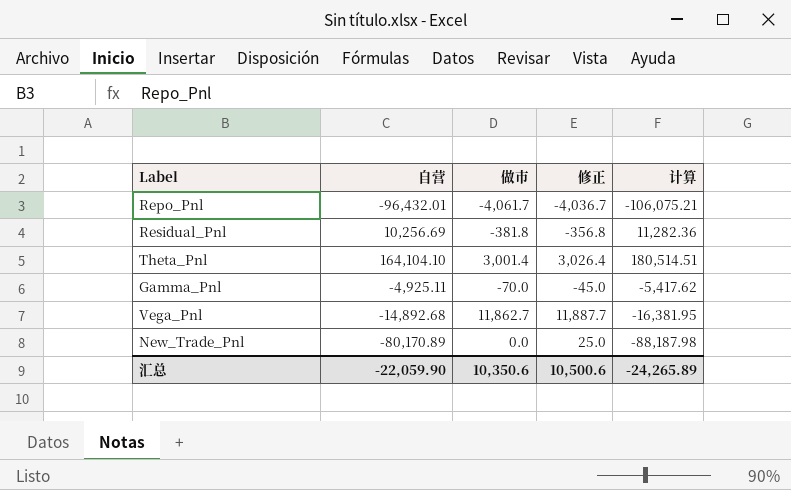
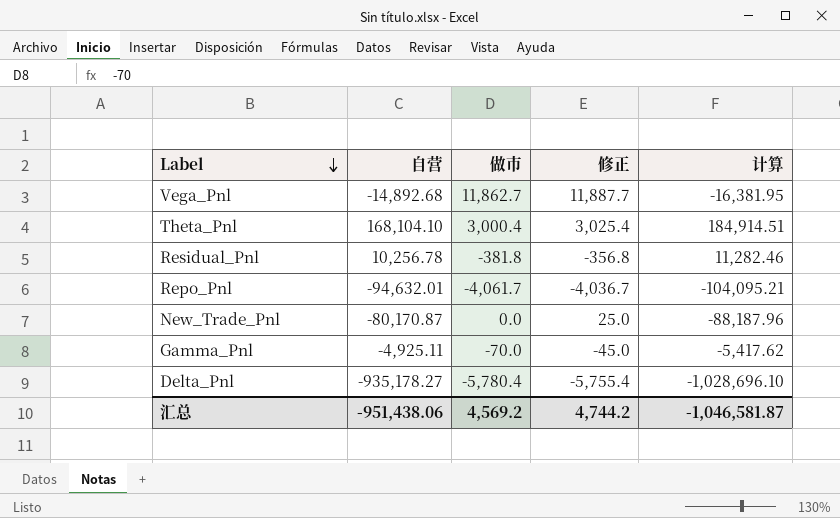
row order: none -> Label descending
Theta_Pnl | 自营: 164,104.10 -> 168,104.10
Theta_Pnl | 做市: 3,001.4 -> 3,000.4
Theta_Pnl | 修正: 3,026.4 -> 3,025.4
Theta_Pnl | 计算: 180,514.51 -> 184,914.51
Residual_Pnl | 自营: 10,256.69 -> 10,256.78
Residual_Pnl | 计算: 11,282.36 -> 11,282.46
Repo_Pnl | 自营: -96,432.01 -> -94,632.01
Repo_Pnl | 计算: -106,075.21 -> -104,095.21
New_Trade_Pnl | 自营: -80,170.89 -> -80,170.87
New_Trade_Pnl | 计算: -88,187.98 -> -88,187.96
row Delta_Pnl: none -> -935,178.27 | -5,780.4 | -5,755.4 | -1,028,696.10
汇总 | 自营: -22,059.90 -> -951,438.06
汇总 | 做市: 10,350.6 -> 4,569.2
汇总 | 修正: 10,500.6 -> 4,744.2
汇总 | 计算: -24,265.89 -> -1,046,581.87

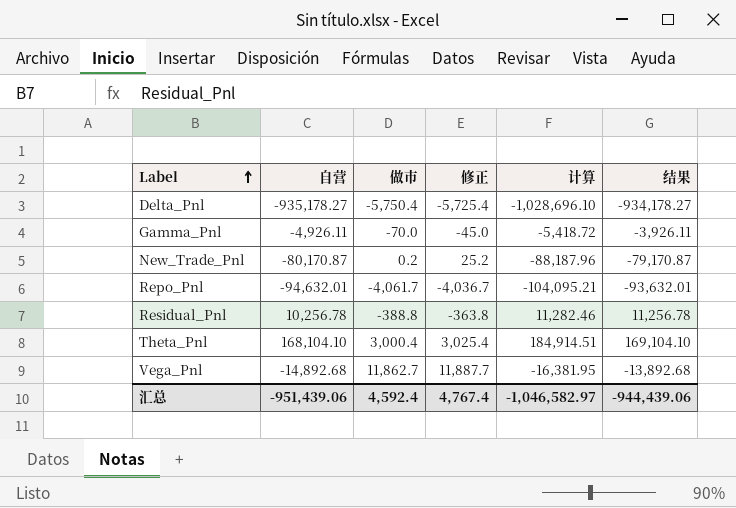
row order: Label descending -> Label ascending
column 结果 | formula: none -> [自营] + 1000
Delta_Pnl | 做市: -5,780.4 -> -5,750.4
Delta_Pnl | 修正: -5,755.4 -> -5,725.4
Gamma_Pnl | 自营: -4,925.11 -> -4,926.11
Gamma_Pnl | 计算: -5,417.62 -> -5,418.72
New_Trade_Pnl | 做市: 0.0 -> 0.2
New_Trade_Pnl | 修正: 25.0 -> 25.2
Residual_Pnl | 做市: -381.8 -> -388.8
Residual_Pnl | 修正: -356.8 -> -363.8
汇总 | 自营: -951,438.06 -> -951,439.06
汇总 | 做市: 4,569.2 -> 4,592.4
汇总 | 修正: 4,744.2 -> 4,767.4
汇总 | 计算: -1,046,581.87 -> -1,046,582.97

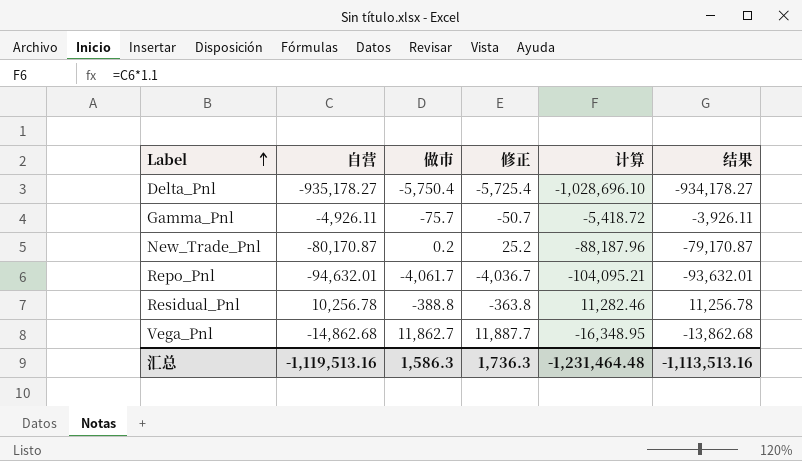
row Theta_Pnl: 168,104.10 | 3,000.4 | 3,025.4 | 184,914.51 | 169,104.10 -> none
Gamma_Pnl | 做市: -70.0 -> -75.7
Gamma_Pnl | 修正: -45.0 -> -50.7
Vega_Pnl | 自营: -14,892.68 -> -14,862.68
Vega_Pnl | 计算: -16,381.95 -> -16,348.95
Vega_Pnl | 结果: -13,892.68 -> -13,862.68
汇总 | 自营: -951,439.06 -> -1,119,513.16
汇总 | 做市: 4,592.4 -> 1,586.3
汇总 | 修正: 4,767.4 -> 1,736.3
汇总 | 计算: -1,046,582.97 -> -1,231,464.48
汇总 | 结果: -944,439.06 -> -1,113,513.16

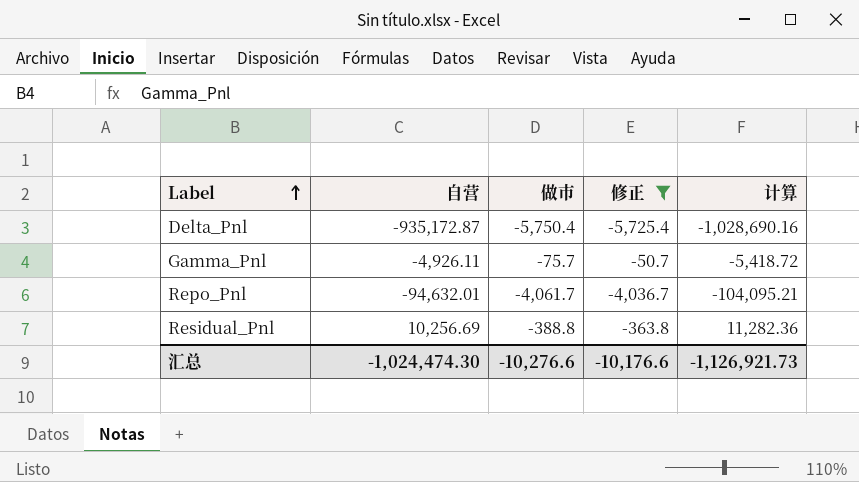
filter: none -> 修正 <= -50.7
column 结果 | formula: [自营] + 1000 -> none
Delta_Pnl | 自营: -935,178.27 -> -935,172.87
Delta_Pnl | 计算: -1,028,696.10 -> -1,028,690.16
Residual_Pnl | 自营: 10,256.78 -> 10,256.69
Residual_Pnl | 计算: 11,282.46 -> 11,282.36
汇总 | 自营: -1,119,513.16 -> -1,024,474.30
汇总 | 做市: 1,586.3 -> -10,276.6
汇总 | 修正: 1,736.3 -> -10,176.6
汇总 | 计算: -1,231,464.48 -> -1,126,921.73

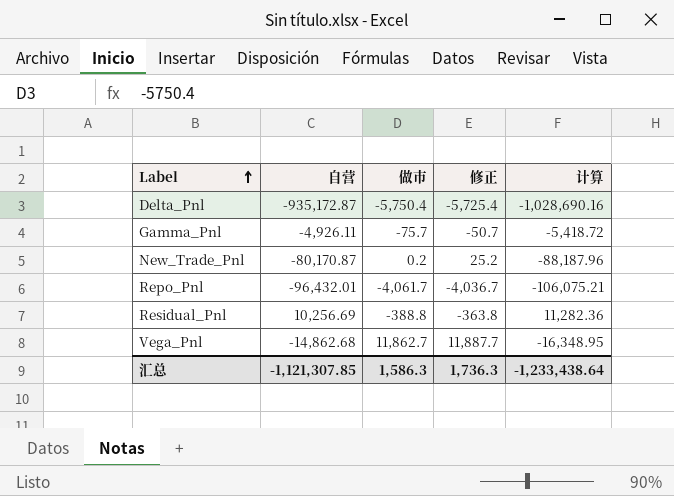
filter: 修正 <= -50.7 -> none
Repo_Pnl | 自营: -94,632.01 -> -96,432.01
Repo_Pnl | 计算: -104,095.21 -> -106,075.21
汇总 | 自营: -1,024,474.30 -> -1,121,307.85
汇总 | 做市: -10,276.6 -> 1,586.3
汇总 | 修正: -10,176.6 -> 1,736.3
汇总 | 计算: -1,126,921.73 -> -1,233,438.64

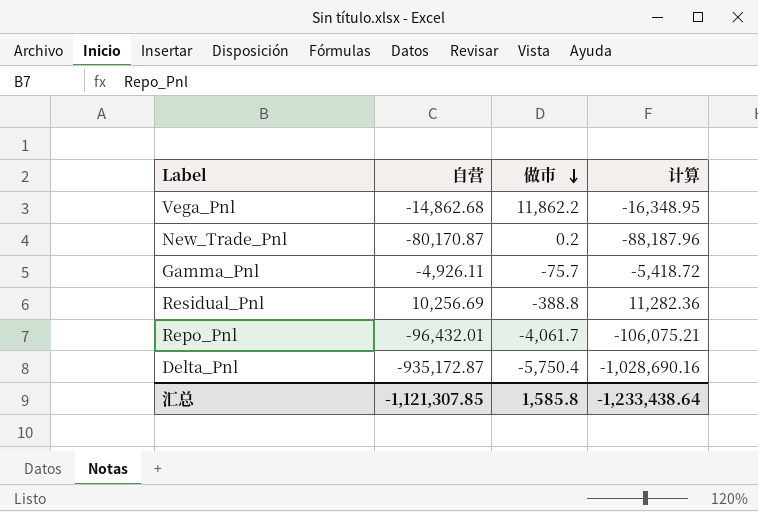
row order: Label ascending -> 做市 descending
column 修正 | formula: [做市] + 25 -> none
Vega_Pnl | 做市: 11,862.7 -> 11,862.2
汇总 | 做市: 1,586.3 -> 1,585.8

